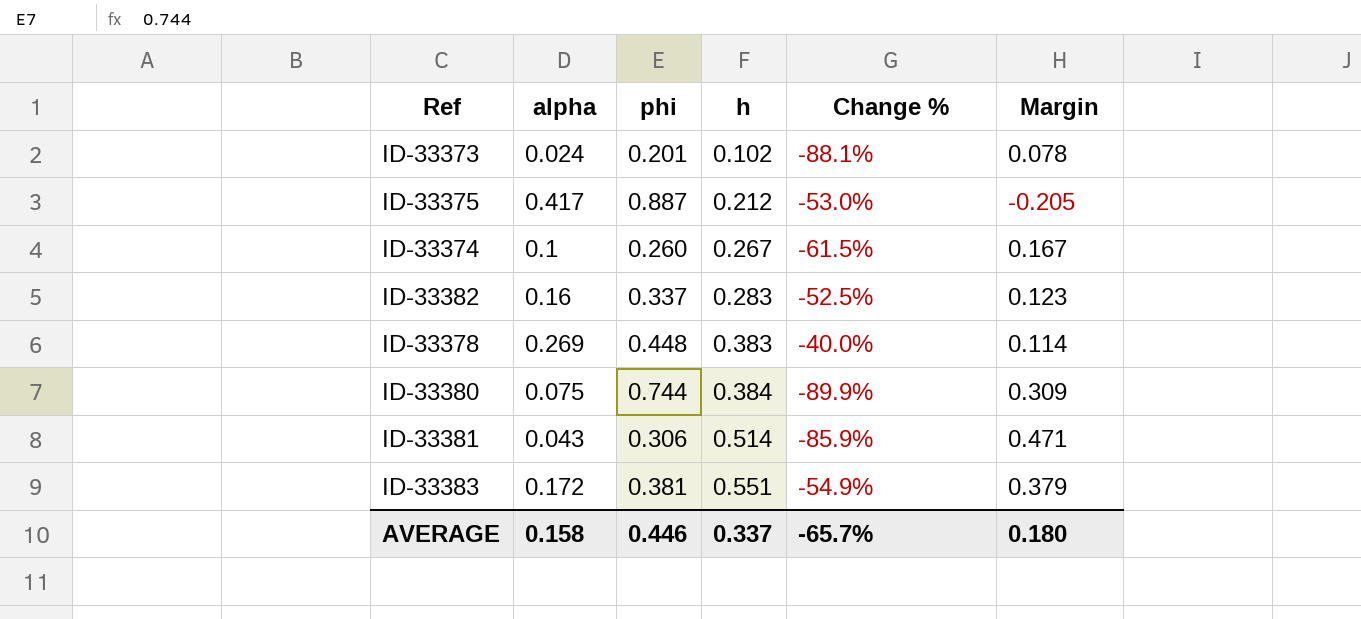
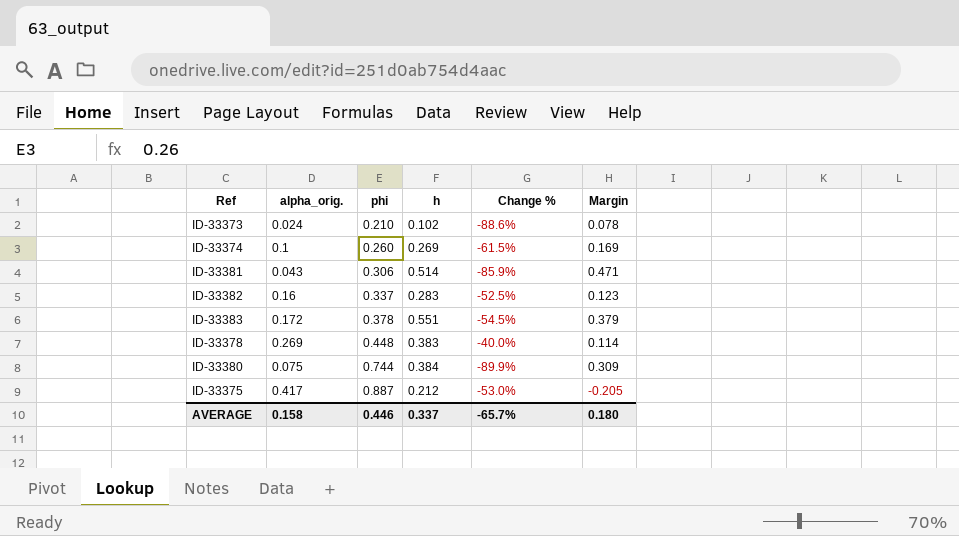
row order: h ascending -> phi ascending
column name: alpha -> alpha_orig.
ID-33373 | phi: 0.201 -> 0.210
ID-33373 | Change %: -88.1% -> -88.6%
ID-33374 | h: 0.267 -> 0.269
ID-33374 | Margin: 0.167 -> 0.169
ID-33383 | phi: 0.381 -> 0.378
ID-33383 | Change %: -54.9% -> -54.5%

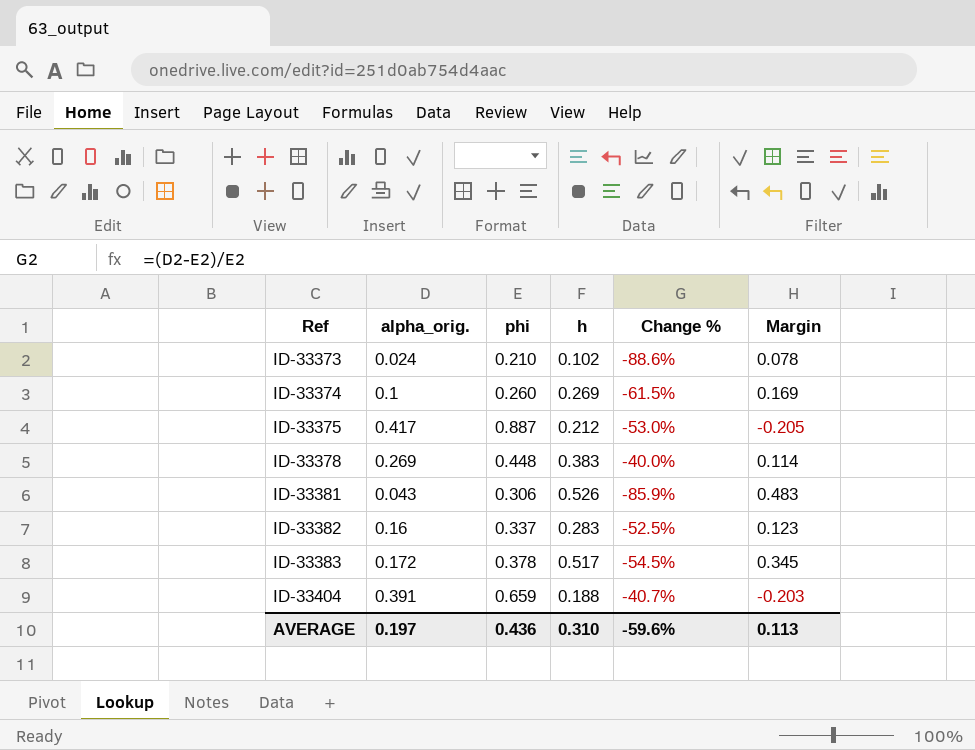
row order: phi ascending -> Ref ascending
row ID-33380: 0.075 | 0.744 | 0.384 | -89.9% | 0.309 -> none
ID-33381 | h: 0.514 -> 0.526
ID-33381 | Margin: 0.471 -> 0.483
ID-33383 | h: 0.551 -> 0.517
ID-33383 | Margin: 0.379 -> 0.345
row ID-33404: none -> 0.391 | 0.659 | 0.188 | -40.7% | -0.203
AVERAGE | alpha_orig.: 0.158 -> 0.197
AVERAGE | phi: 0.446 -> 0.436
AVERAGE | h: 0.337 -> 0.310
AVERAGE | Change %: -65.7% -> -59.6%
AVERAGE | Margin: 0.180 -> 0.113

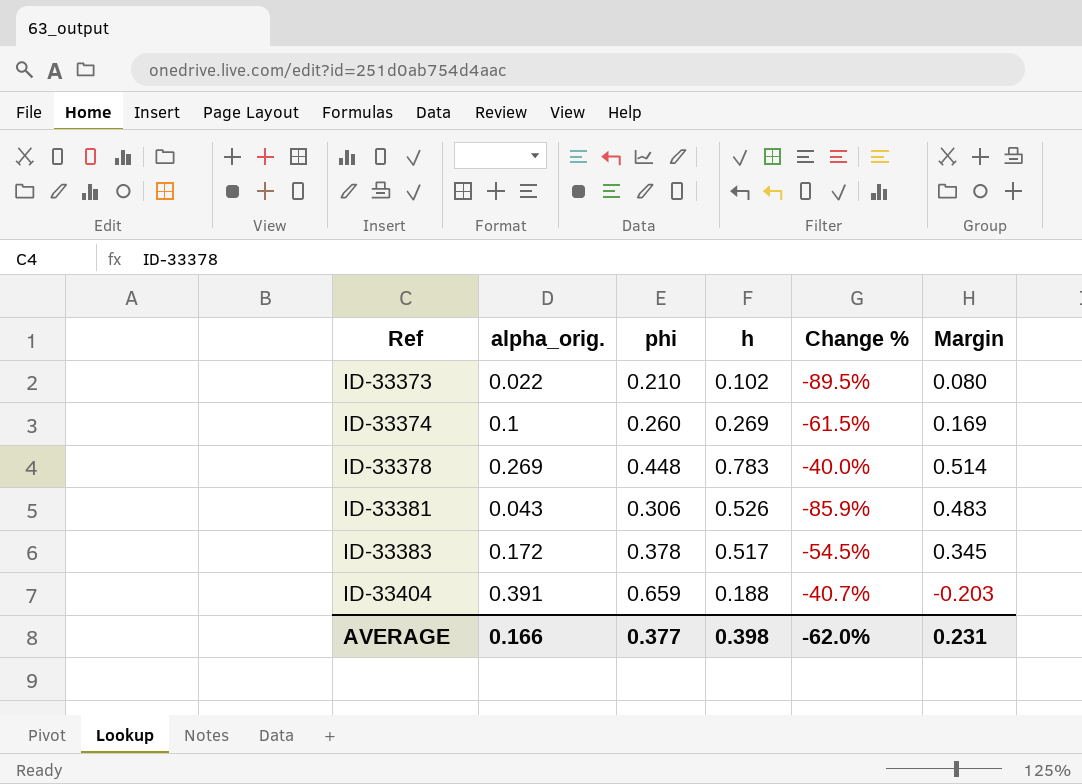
row ID-33375: 0.417 | 0.887 | 0.212 | -53.0% | -0.205 -> none
row ID-33382: 0.16 | 0.337 | 0.283 | -52.5% | 0.123 -> none
ID-33373 | alpha_orig.: 0.024 -> 0.022
ID-33373 | Change %: -88.6% -> -89.5%
ID-33373 | Margin: 0.078 -> 0.080
ID-33378 | h: 0.383 -> 0.783
ID-33378 | Margin: 0.114 -> 0.514
AVERAGE | alpha_orig.: 0.197 -> 0.166
AVERAGE | phi: 0.436 -> 0.377
AVERAGE | h: 0.310 -> 0.398
AVERAGE | Change %: -59.6% -> -62.0%
AVERAGE | Margin: 0.113 -> 0.231

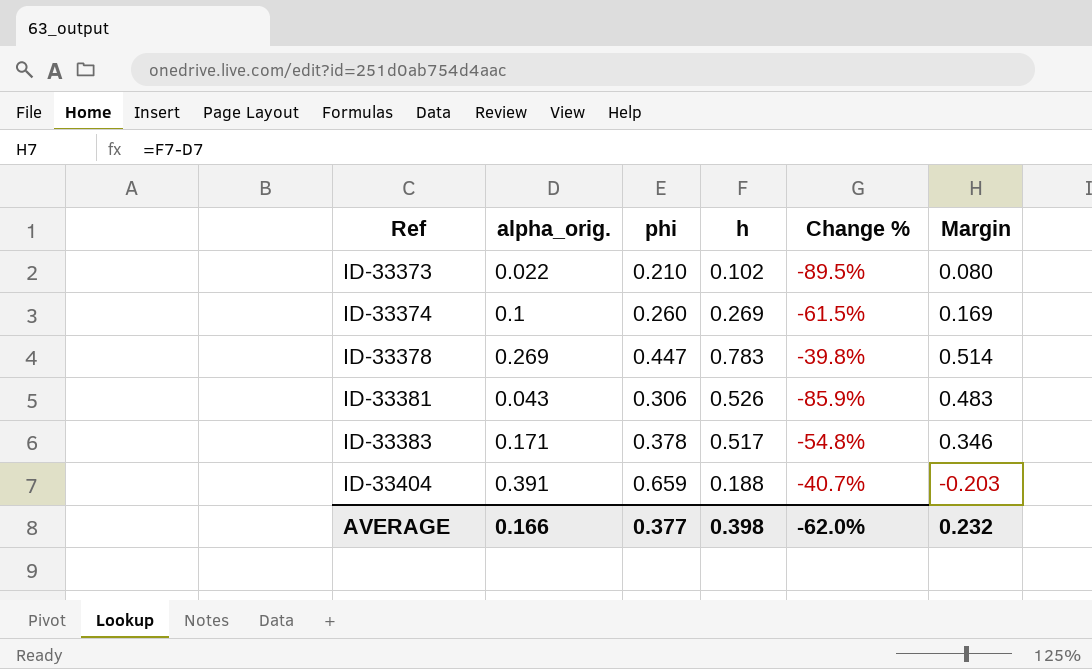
ID-33378 | phi: 0.448 -> 0.447
ID-33378 | Change %: -40.0% -> -39.8%
ID-33383 | alpha_orig.: 0.172 -> 0.171
ID-33383 | Change %: -54.5% -> -54.8%
ID-33383 | Margin: 0.345 -> 0.346
AVERAGE | Margin: 0.231 -> 0.232

